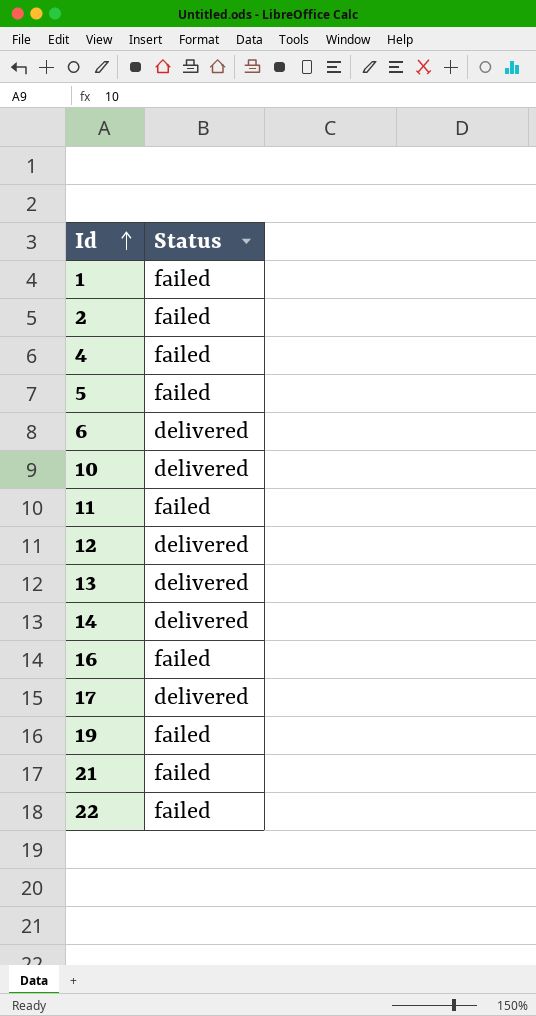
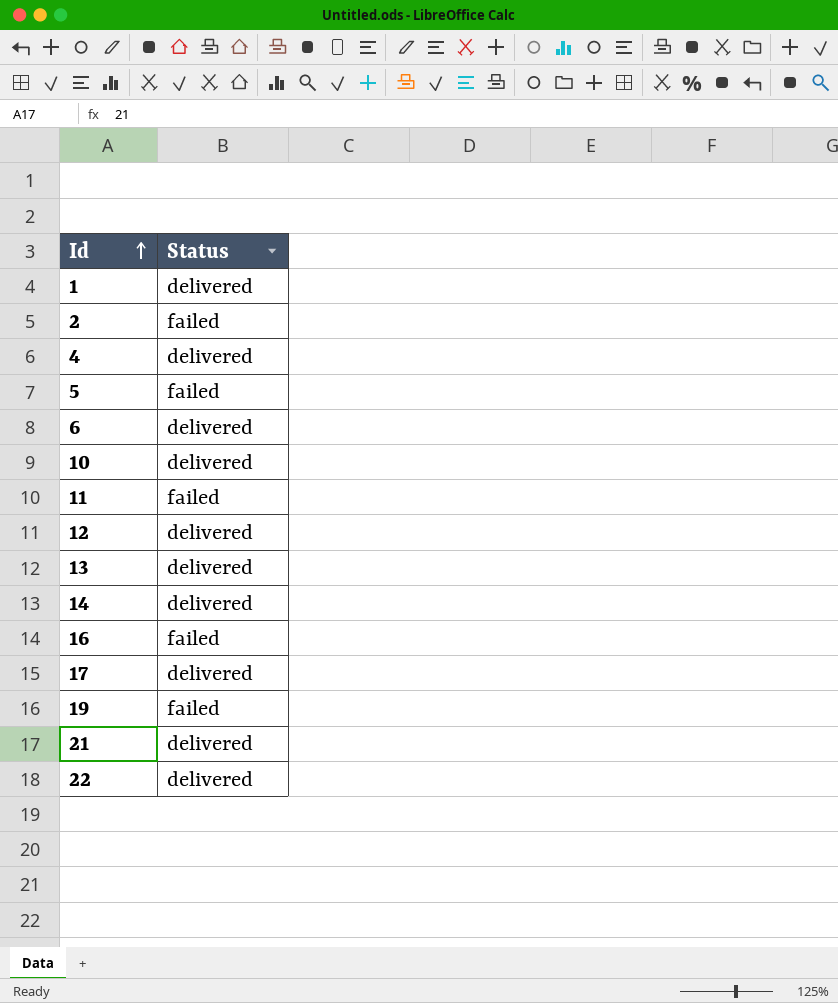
1 | Status: failed -> delivered
4 | Status: failed -> delivered
21 | Status: failed -> delivered
22 | Status: failed -> delivered

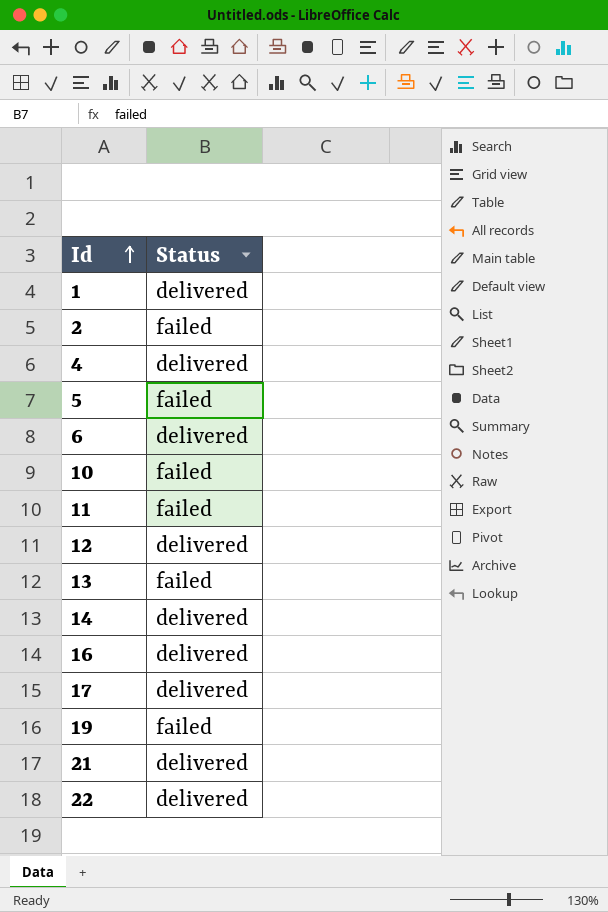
10 | Status: delivered -> failed
13 | Status: delivered -> failed
16 | Status: failed -> delivered

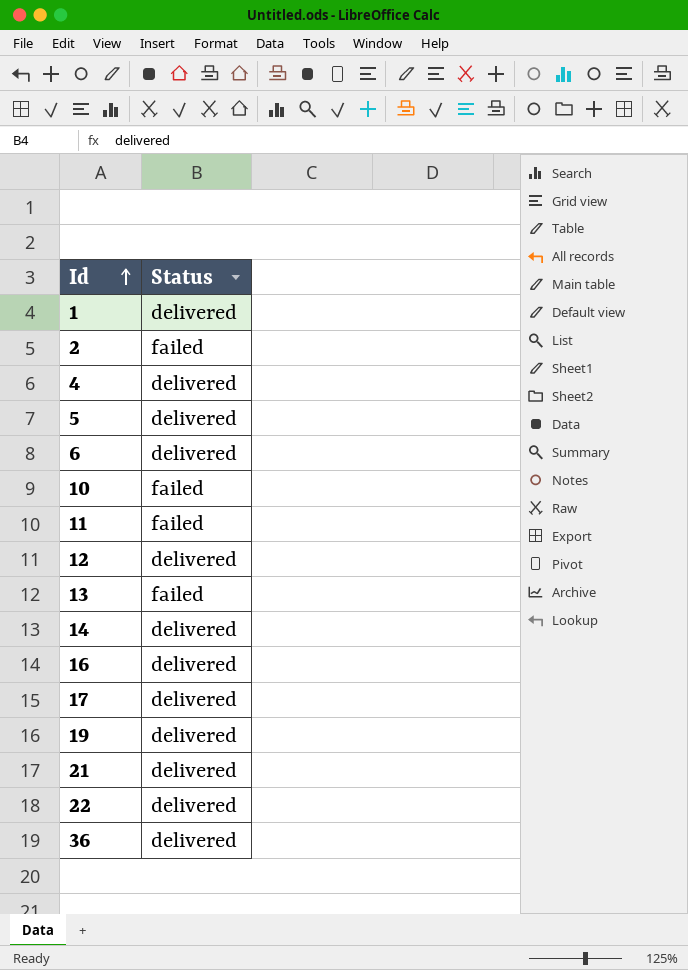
5 | Status: failed -> delivered
19 | Status: failed -> delivered
row 36: none -> delivered

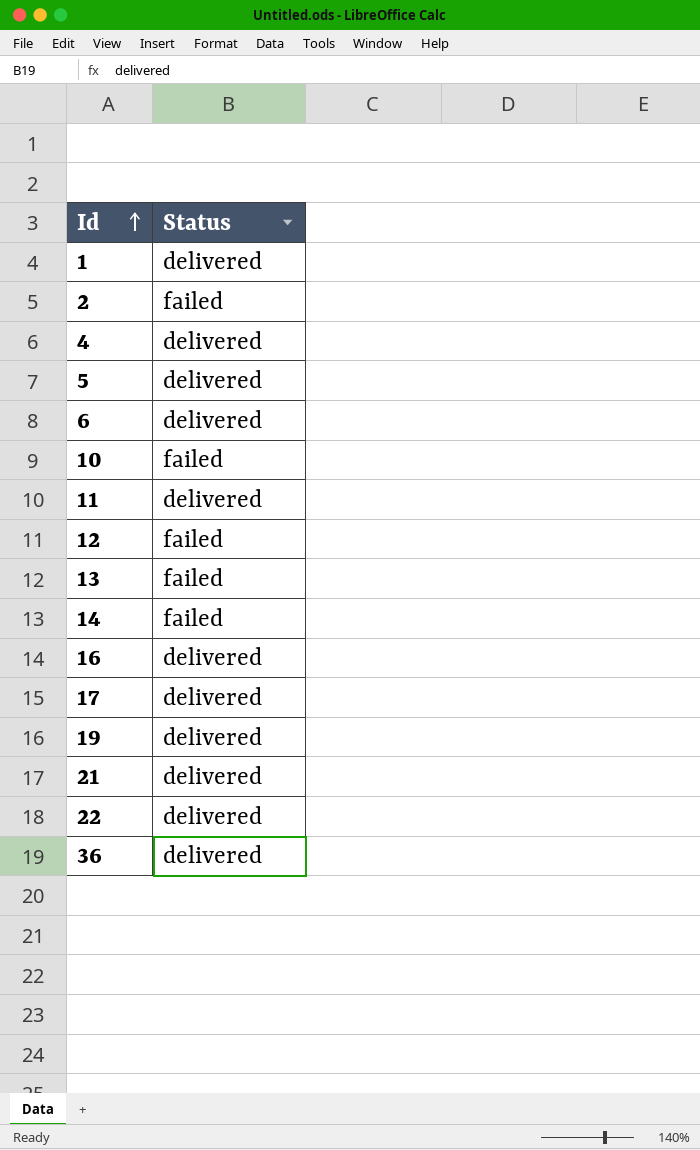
11 | Status: failed -> delivered
12 | Status: delivered -> failed
14 | Status: delivered -> failed

